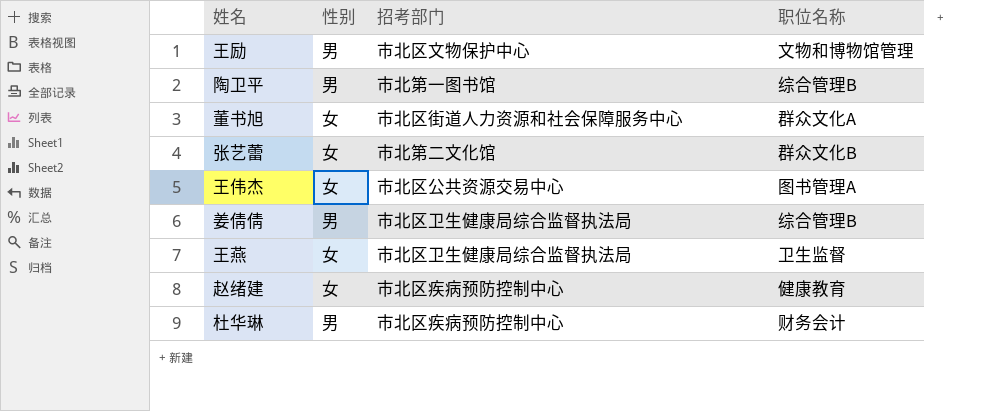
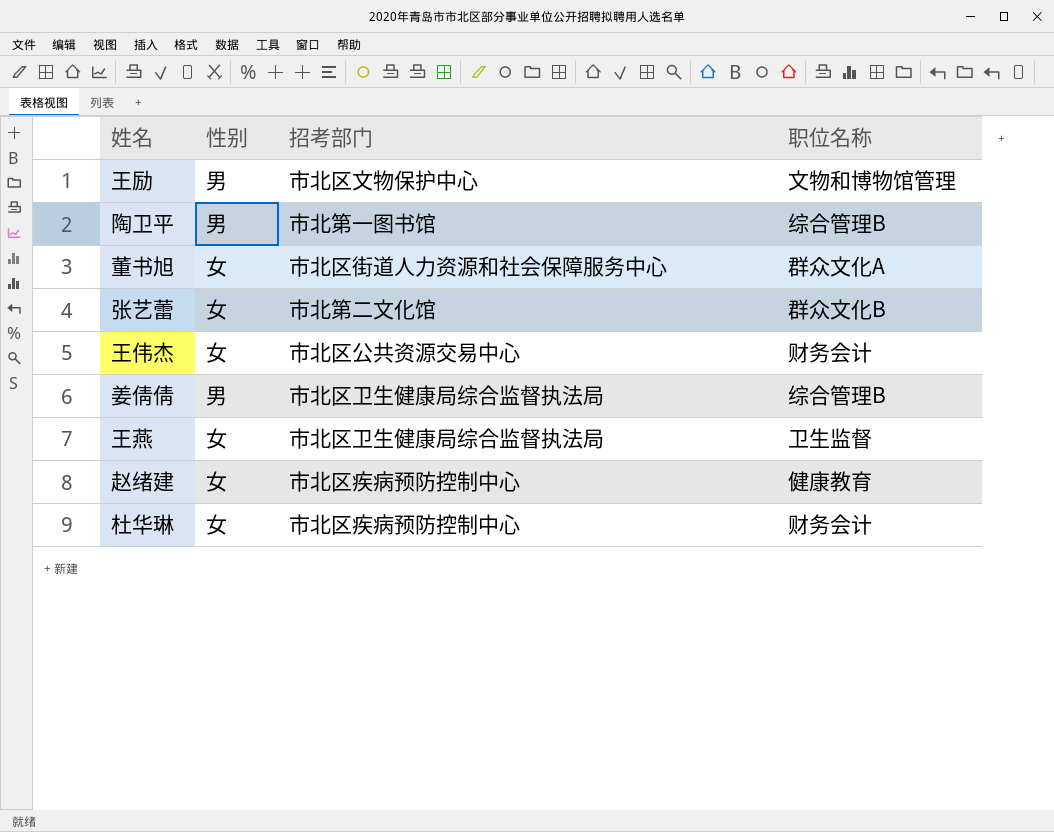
王伟杰 | 职位名称: 图书管理A -> 财务会计
杜华琳 | 性别: 男 -> 女

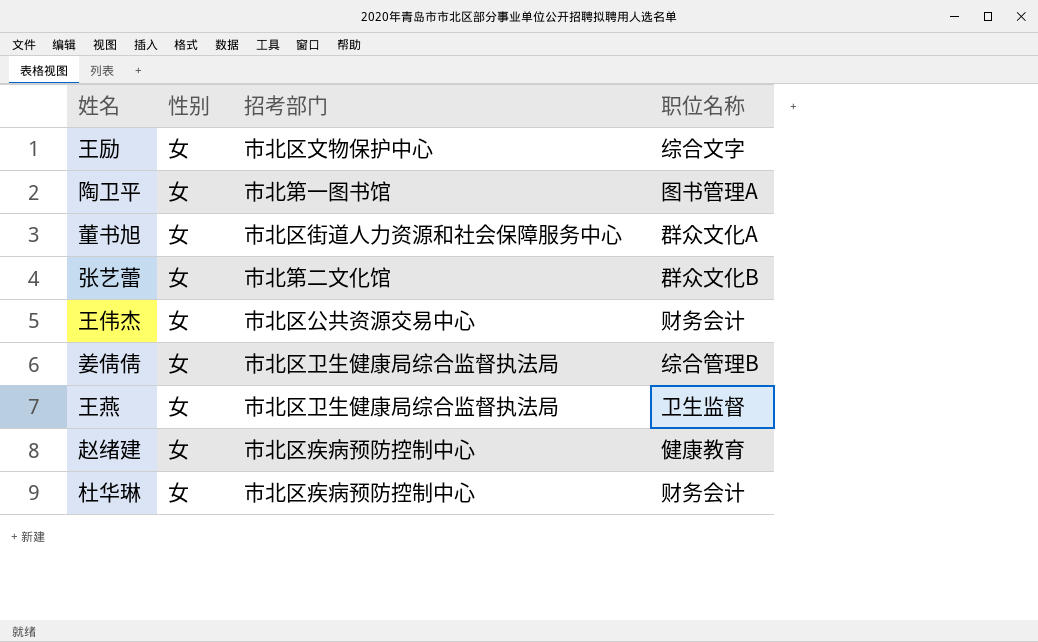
王励 | 性别: 男 -> 女
王励 | 职位名称: 文物和博物馆管理 -> 综合文字
陶卫平 | 性别: 男 -> 女
陶卫平 | 职位名称: 综合管理B -> 图书管理A
姜倩倩 | 性别: 男 -> 女

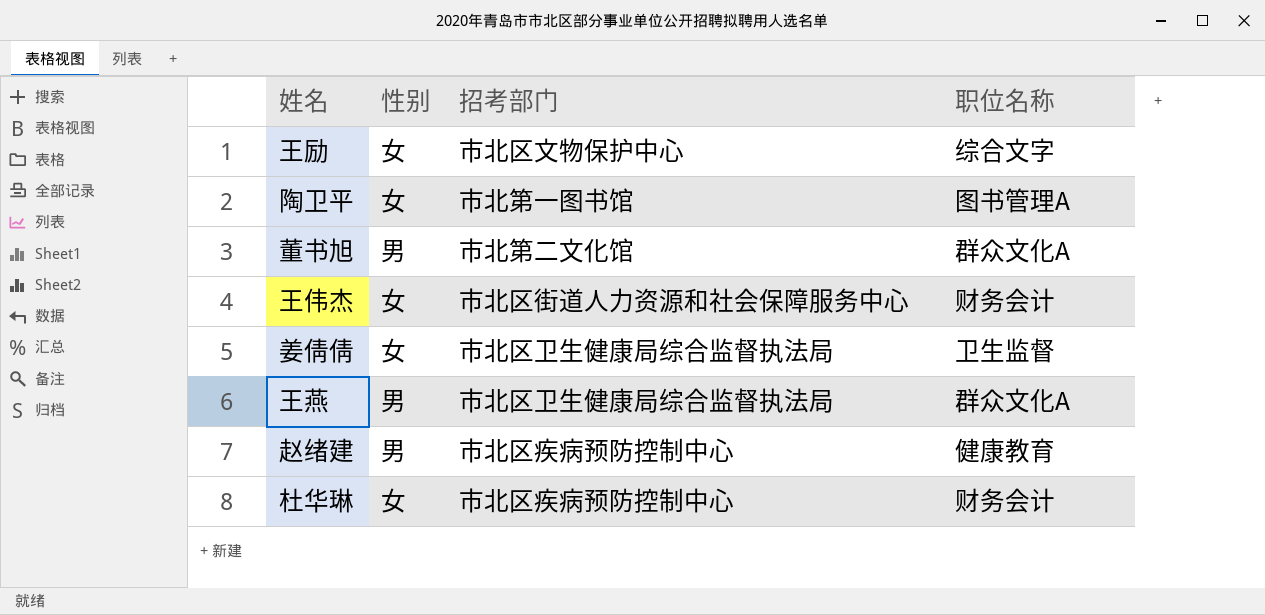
row 张艺蕾: 女 | 市北第二文化馆 | 群众文化B -> none
董书旭 | 性别: 女 -> 男
董书旭 | 招考部门: 市北区街道人力资源和社会保障服务中心 -> 市北第二文化馆
王伟杰 | 招考部门: 市北区公共资源交易中心 -> 市北区街道人力资源和社会保障服务中心
姜倩倩 | 职位名称: 综合管理B -> 卫生监督
王燕 | 性别: 女 -> 男
王燕 | 职位名称: 卫生监督 -> 群众文化A
赵绪建 | 性别: 女 -> 男

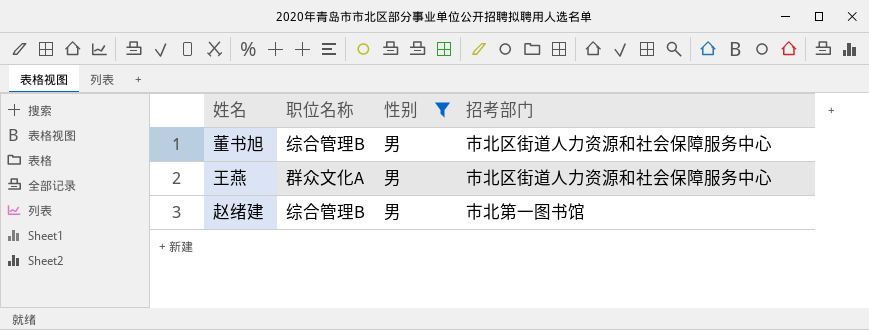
filter: none -> 性别 = 男
column 职位名称 | position: 4 -> 2
董书旭 | 职位名称: 群众文化A -> 综合管理B
董书旭 | 招考部门: 市北第二文化馆 -> 市北区街道人力资源和社会保障服务中心
王燕 | 招考部门: 市北区卫生健康局综合监督执法局 -> 市北区街道人力资源和社会保障服务中心
赵绪建 | 职位名称: 健康教育 -> 综合管理B
赵绪建 | 招考部门: 市北区疾病预防控制中心 -> 市北第一图书馆

